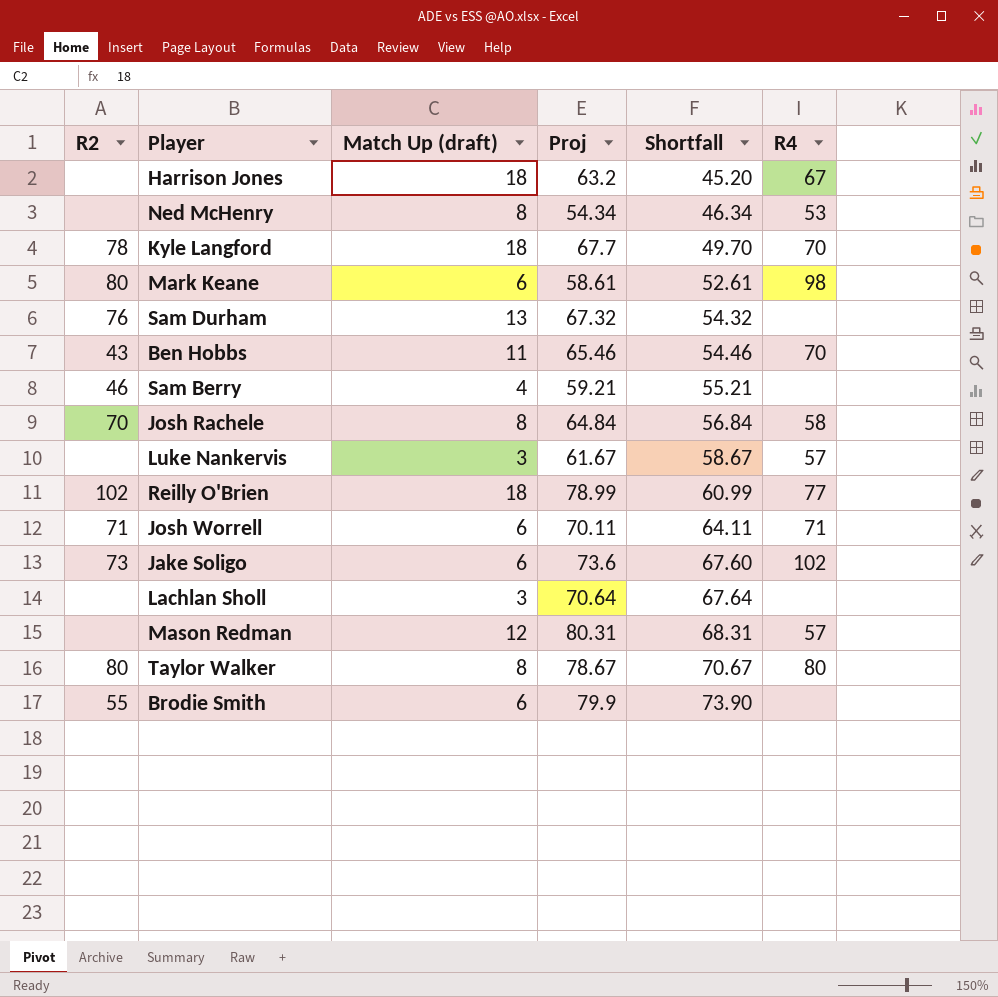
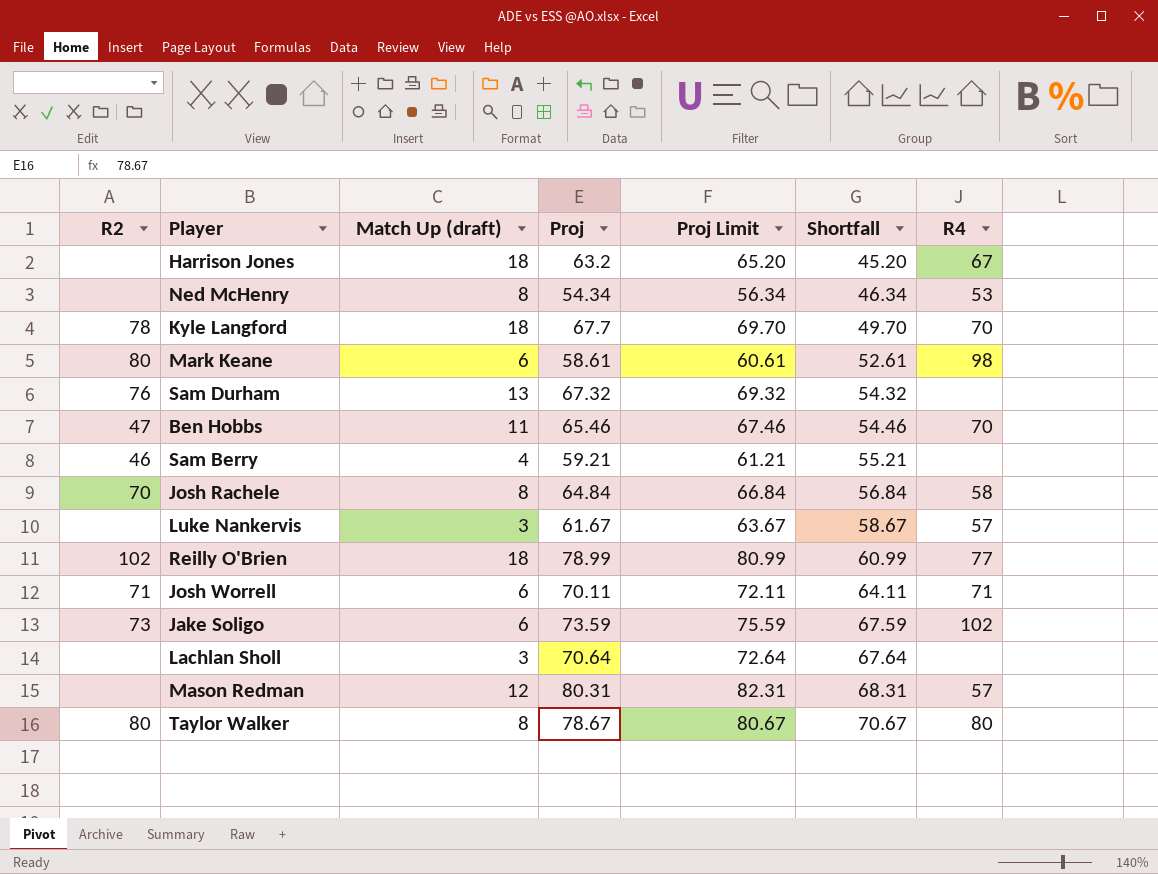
column Proj Limit | formula: none -> [Proj] + 2
row Brodie Smith: 55 | 6 | 79.9 | 73.90 | none -> none
Ben Hobbs | R2: 43 -> 47
Jake Soligo | Proj: 73.6 -> 73.59
Jake Soligo | Shortfall: 67.60 -> 67.59

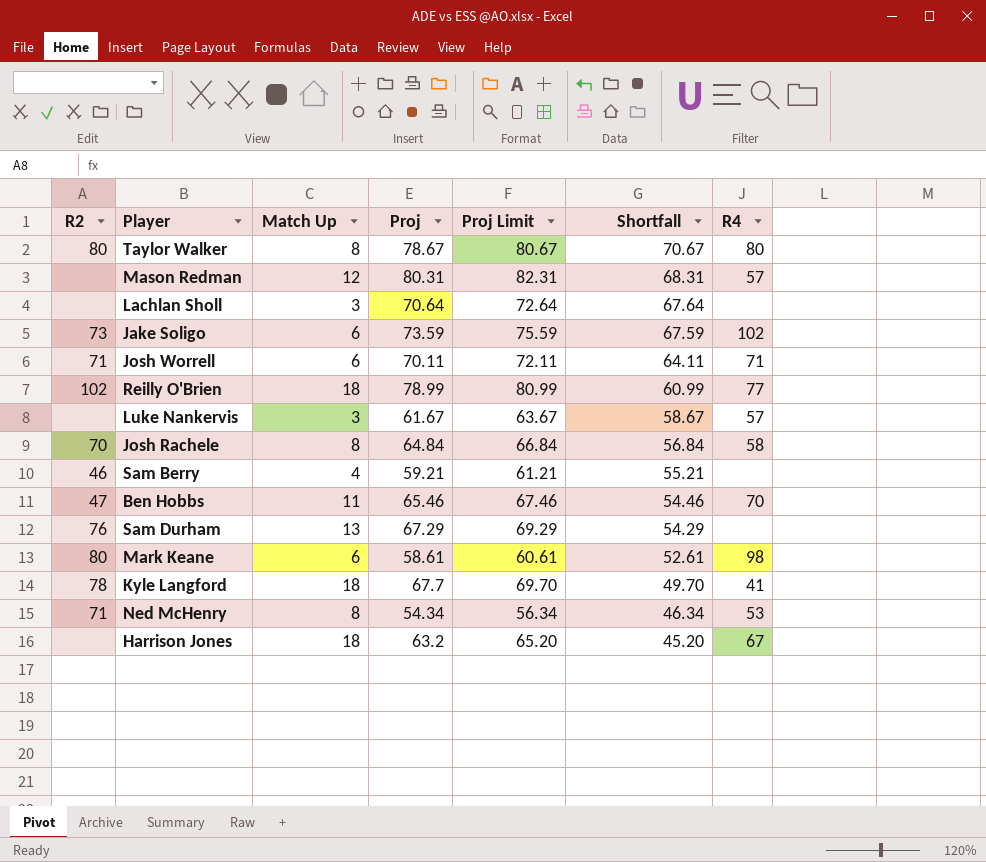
row order: Shortfall ascending -> Shortfall descending
column name: Match Up (draft) -> Match Up
Sam Durham | Proj: 67.32 -> 67.29
Sam Durham | Proj Limit: 69.32 -> 69.29
Sam Durham | Shortfall: 54.32 -> 54.29
Kyle Langford | R4: 70 -> 41
Ned McHenry | R2: none -> 71

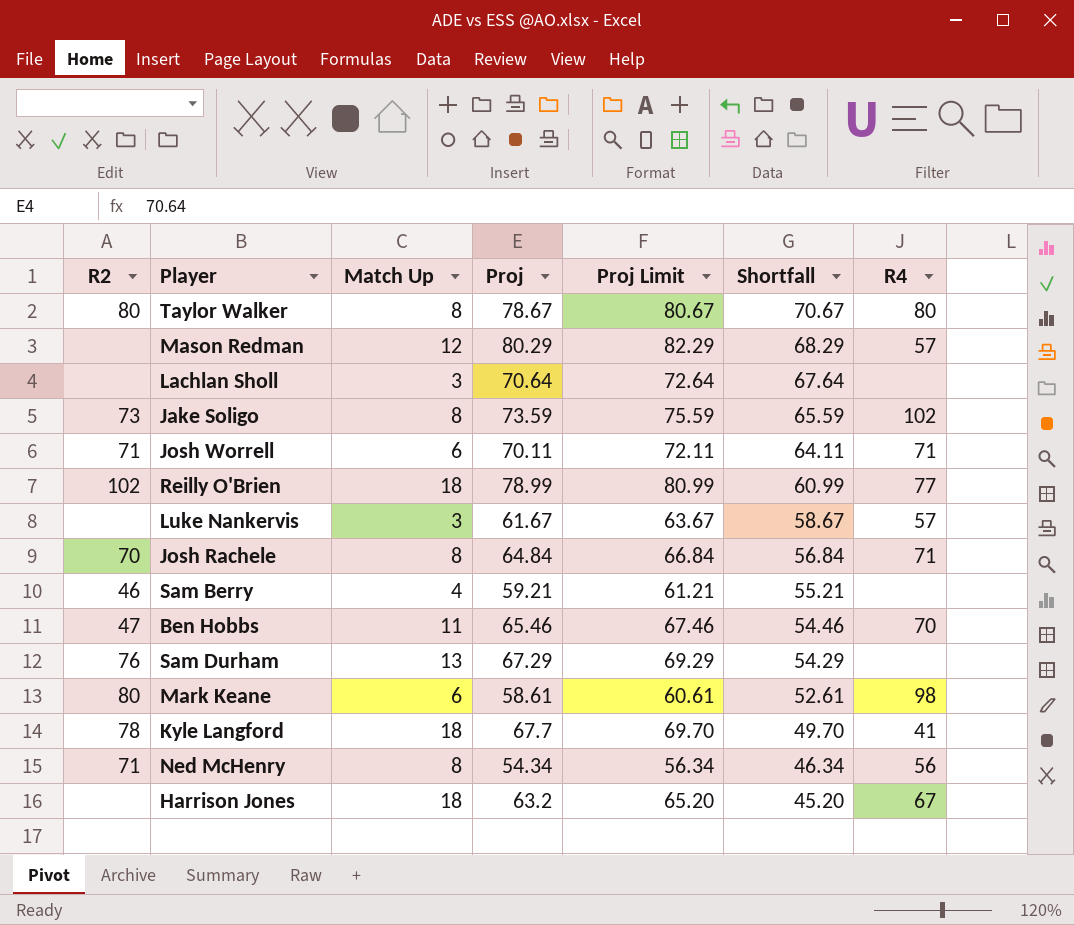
Mason Redman | Proj: 80.31 -> 80.29
Mason Redman | Proj Limit: 82.31 -> 82.29
Mason Redman | Shortfall: 68.31 -> 68.29
Jake Soligo | Match Up: 6 -> 8
Jake Soligo | Shortfall: 67.59 -> 65.59
Josh Rachele | R4: 58 -> 71
Ned McHenry | R4: 53 -> 56

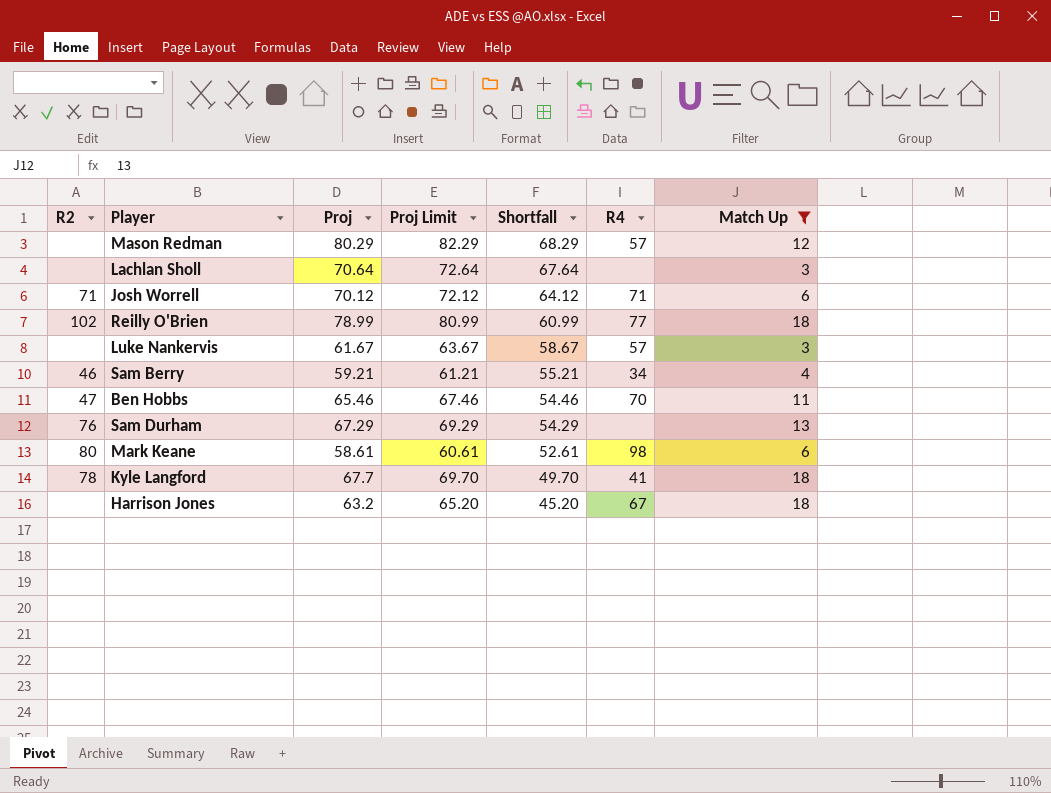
filter: none -> Match Up != 8
column Match Up | position: 3 -> 7
Josh Worrell | Proj: 70.11 -> 70.12
Josh Worrell | Proj Limit: 72.11 -> 72.12
Josh Worrell | Shortfall: 64.11 -> 64.12
Sam Berry | R4: none -> 34

